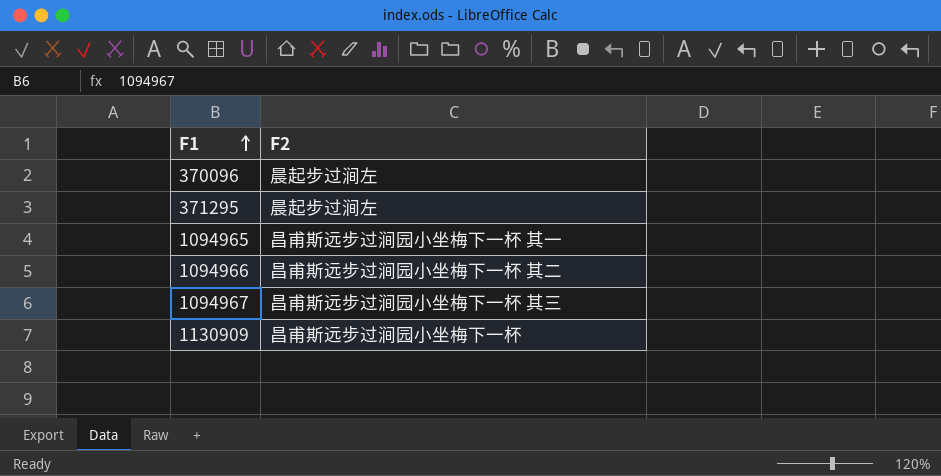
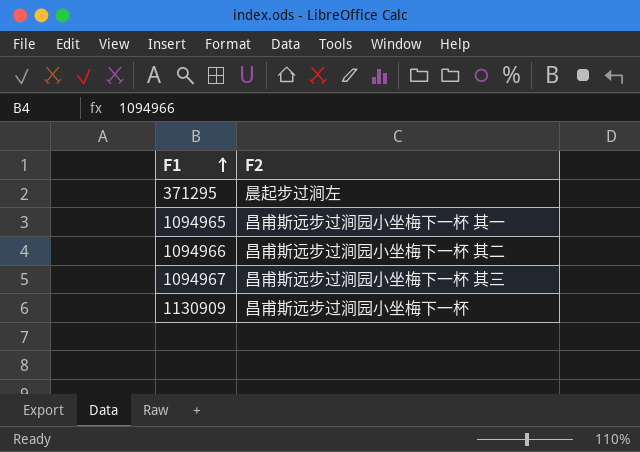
row 370096: 晨起步过涧左 -> none

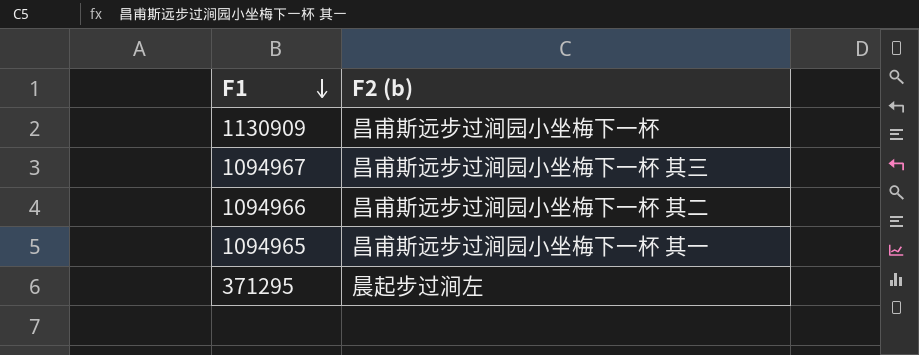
row order: F1 ascending -> F1 descending
column name: F2 -> F2 (b)

